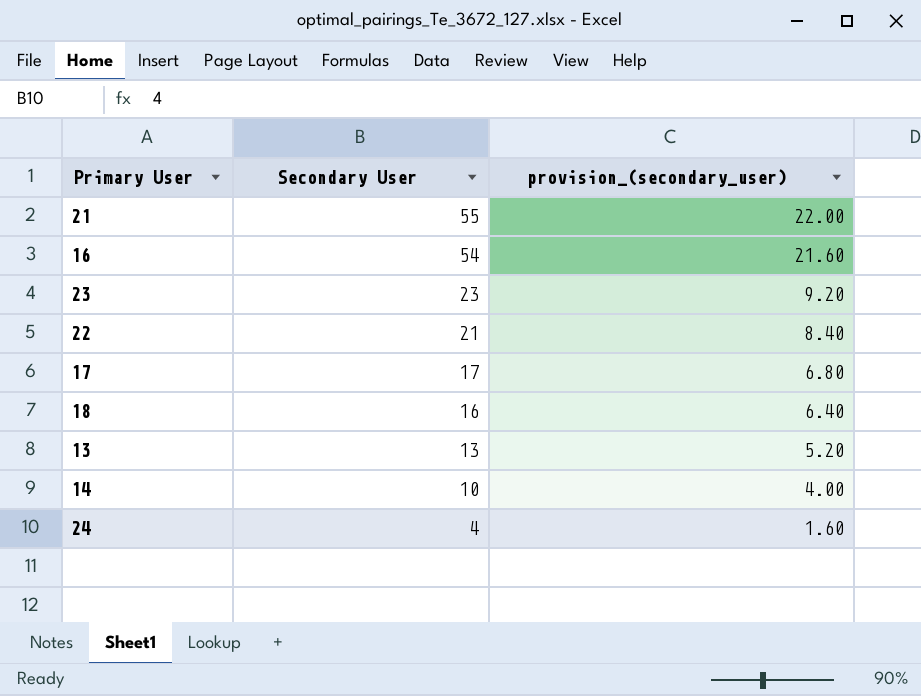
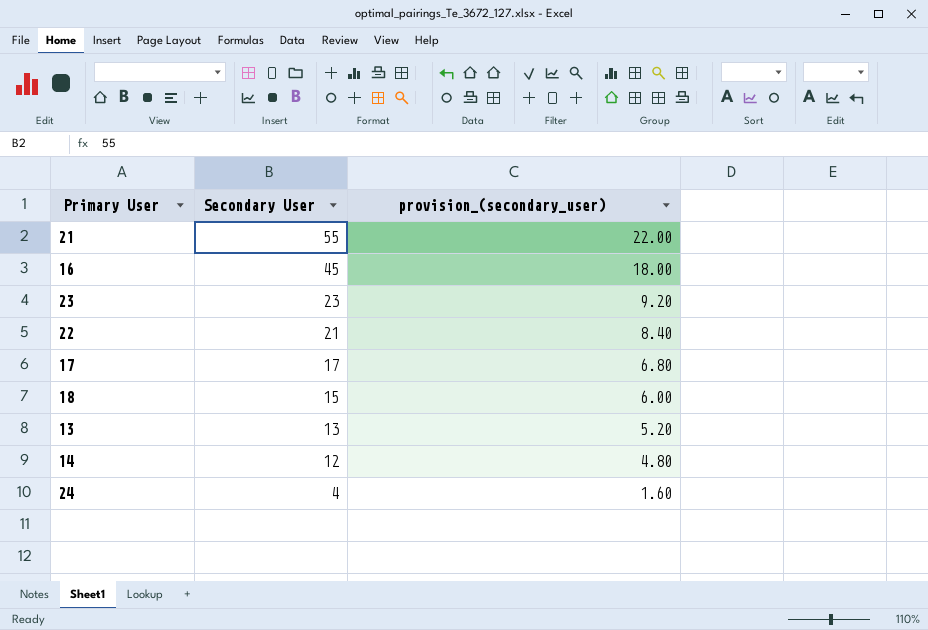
16 | Secondary User: 54 -> 45
16 | provision_(secondary_user): 21.60 -> 18.00
18 | Secondary User: 16 -> 15
18 | provision_(secondary_user): 6.40 -> 6.00
14 | Secondary User: 10 -> 12
14 | provision_(secondary_user): 4.00 -> 4.80

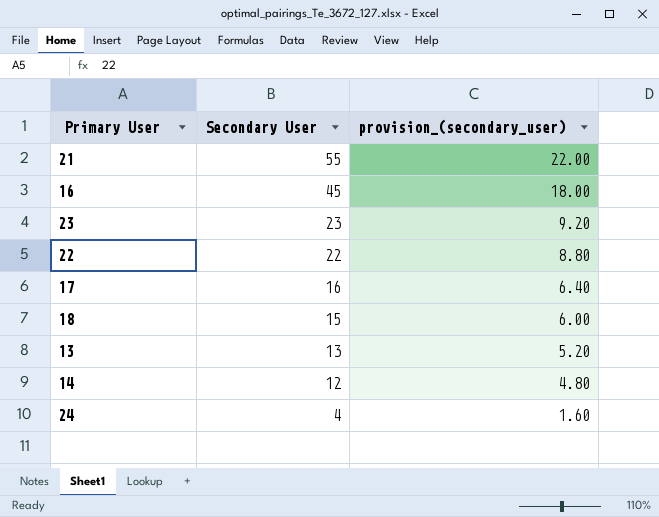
22 | Secondary User: 21 -> 22
22 | provision_(secondary_user): 8.40 -> 8.80
17 | Secondary User: 17 -> 16
17 | provision_(secondary_user): 6.80 -> 6.40

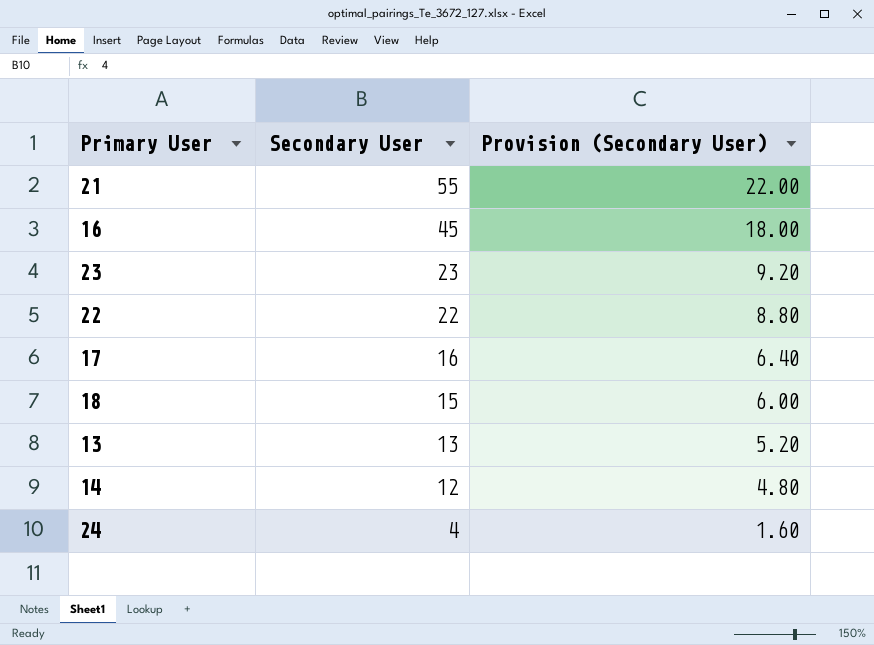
column name: provision_(secondary_user) -> Provision (Secondary User)

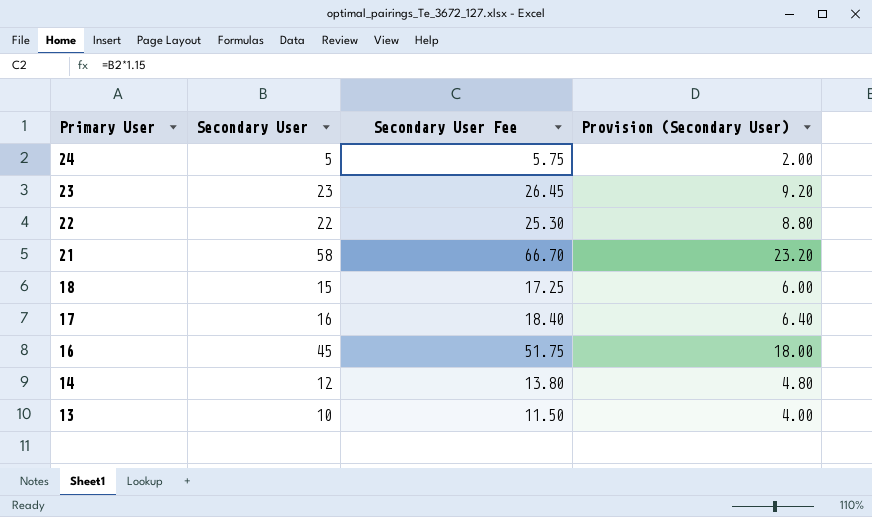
row order: Secondary User descending -> Primary User descending
column Secondary User Fee | formula: none -> [Secondary User] * 1.15
24 | Secondary User: 4 -> 5
24 | Provision (Secondary User): 1.60 -> 2.00
21 | Secondary User: 55 -> 58
21 | Provision (Secondary User): 22.00 -> 23.20
13 | Secondary User: 13 -> 10
13 | Provision (Secondary User): 5.20 -> 4.00

